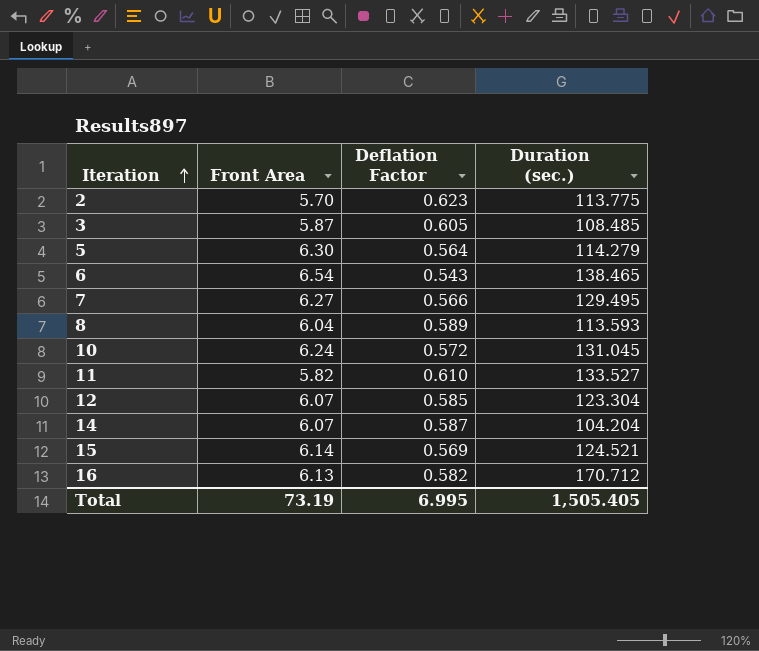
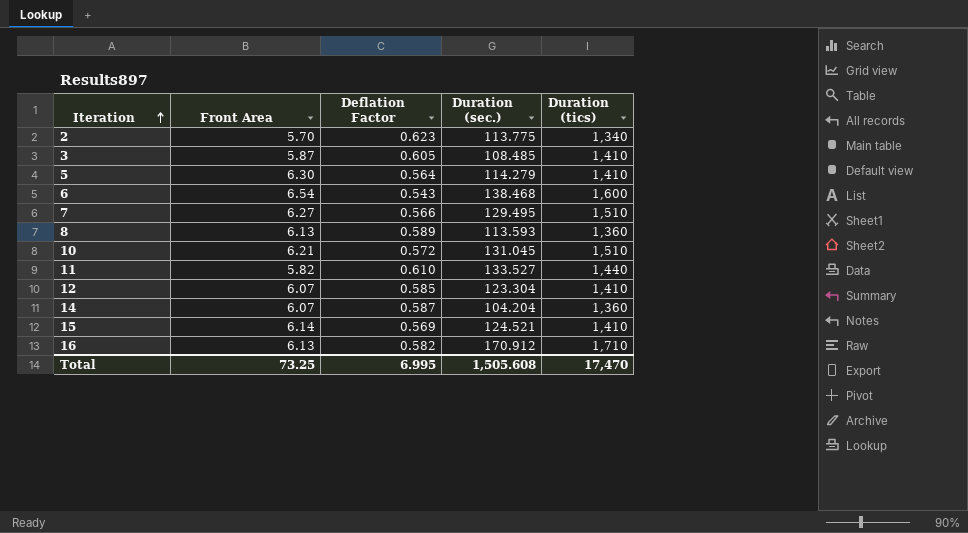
column Duration (tics) | position: none -> 5
6 | Duration (sec.): 138.465 -> 138.468
8 | Front Area: 6.04 -> 6.13
10 | Front Area: 6.24 -> 6.21
16 | Duration (sec.): 170.712 -> 170.912
Total | Front Area: 73.19 -> 73.25
Total | Duration (sec.): 1,505.405 -> 1,505.608

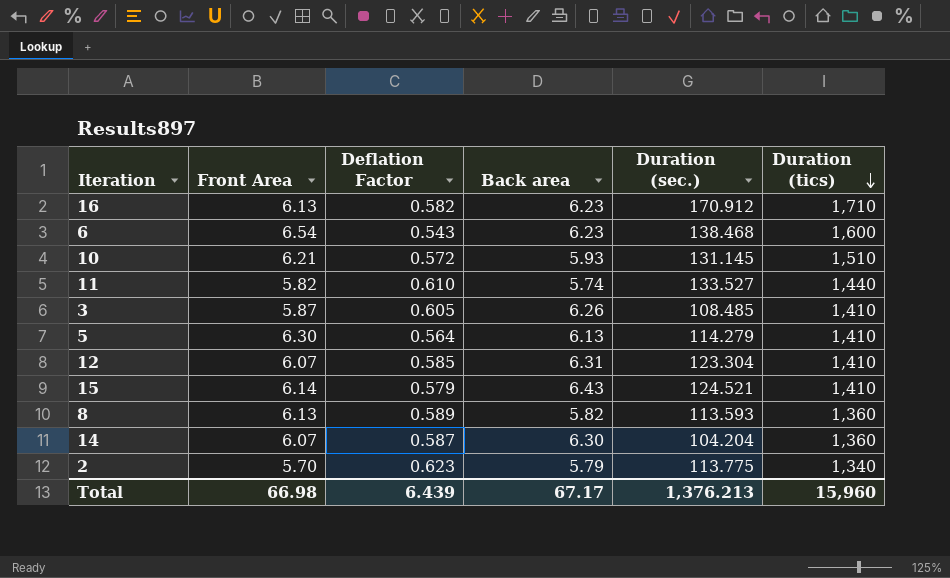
row order: Iteration ascending -> Duration (tics) descending
column Back area | position: none -> 4
row 7: 6.27 | 0.566 | 129.495 | 1,510 -> none
10 | Duration (sec.): 131.045 -> 131.145
15 | Deflation Factor: 0.569 -> 0.579
Total | Front Area: 73.25 -> 66.98
Total | Deflation Factor: 6.995 -> 6.439
Total | Duration (sec.): 1,505.608 -> 1,376.213
Total | Duration (tics): 17,470 -> 15,960

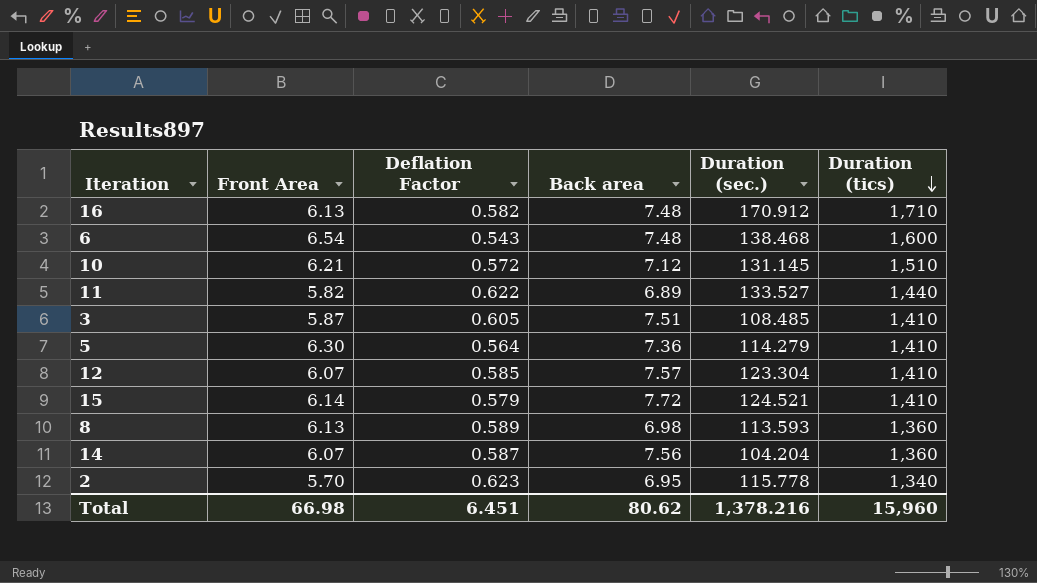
16 | Back area: 6.23 -> 7.48
6 | Back area: 6.23 -> 7.48
10 | Back area: 5.93 -> 7.12
11 | Deflation Factor: 0.610 -> 0.622
11 | Back area: 5.74 -> 6.89
3 | Back area: 6.26 -> 7.51
5 | Back area: 6.13 -> 7.36
12 | Back area: 6.31 -> 7.57
15 | Back area: 6.43 -> 7.72
8 | Back area: 5.82 -> 6.98
14 | Back area: 6.30 -> 7.56
2 | Back area: 5.79 -> 6.95
2 | Duration (sec.): 113.775 -> 115.778
Total | Deflation Factor: 6.439 -> 6.451
Total | Back area: 67.17 -> 80.62
Total | Duration (sec.): 1,376.213 -> 1,378.216

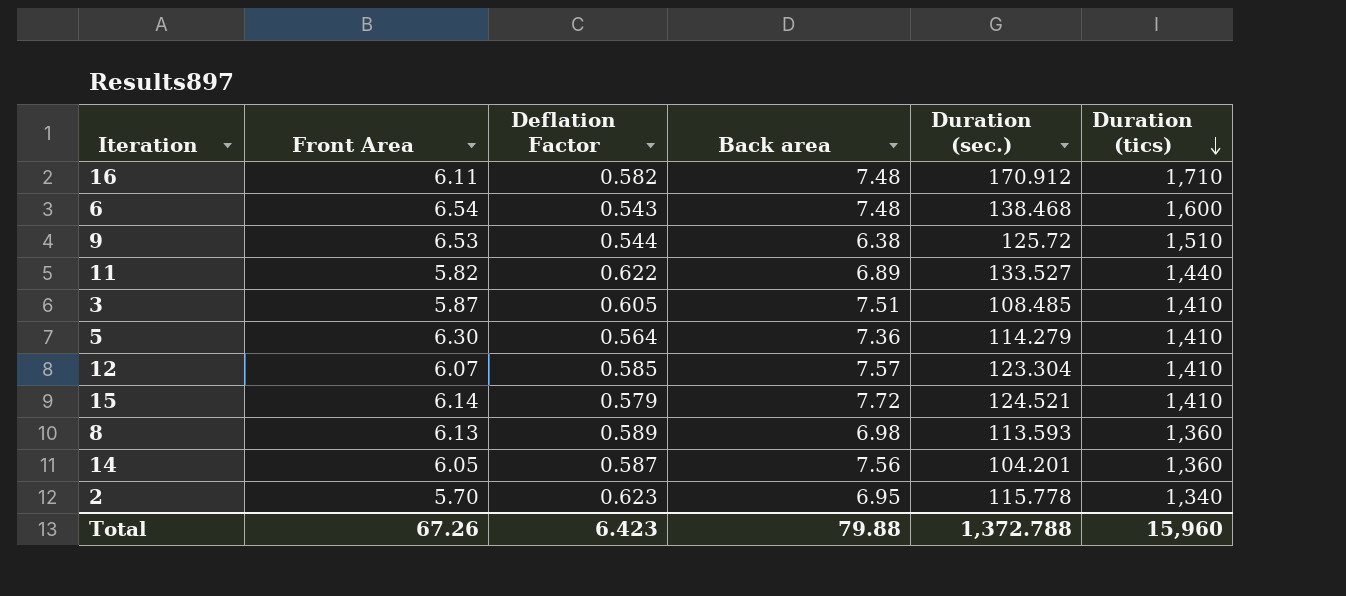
row 10: 6.21 | 0.572 | 7.12 | 131.145 | 1,510 -> none
16 | Front Area: 6.13 -> 6.11
row 9: none -> 6.53 | 0.544 | 6.38 | 125.72 | 1,510
14 | Front Area: 6.07 -> 6.05
14 | Duration (sec.): 104.204 -> 104.201
Total | Front Area: 66.98 -> 67.26
Total | Deflation Factor: 6.451 -> 6.423
Total | Back area: 80.62 -> 79.88
Total | Duration (sec.): 1,378.216 -> 1,372.788

